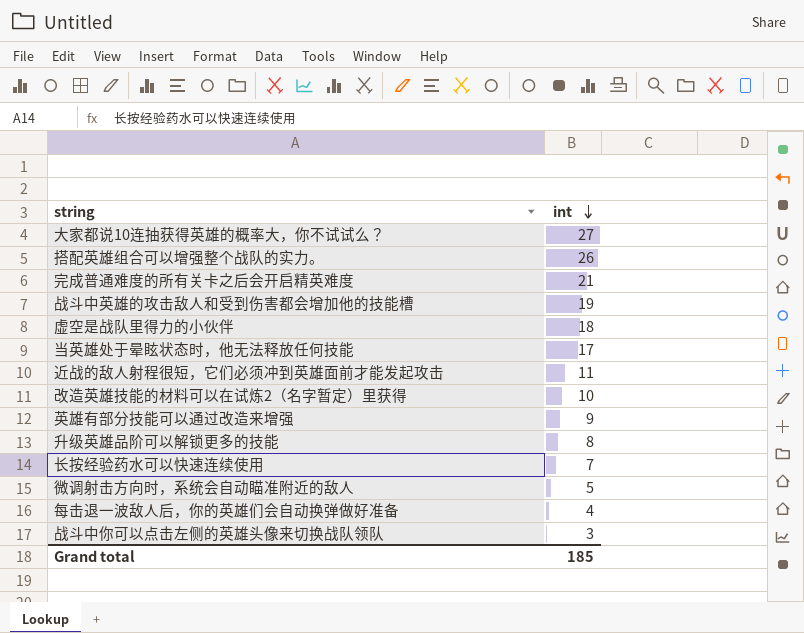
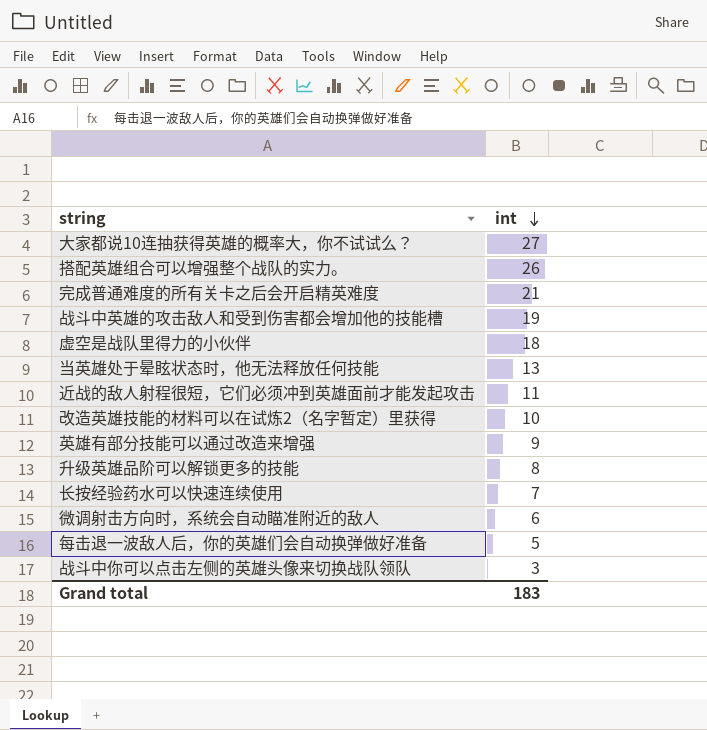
当英雄处于晕眩状态时，他无法释放任何技能 | int: 17 -> 13
微调射击方向时，系统会自动瞄准附近的敌人 | int: 5 -> 6
每击退一波敌人后，你的英雄们会自动换弹做好准备 | int: 4 -> 5
Grand total | int: 185 -> 183

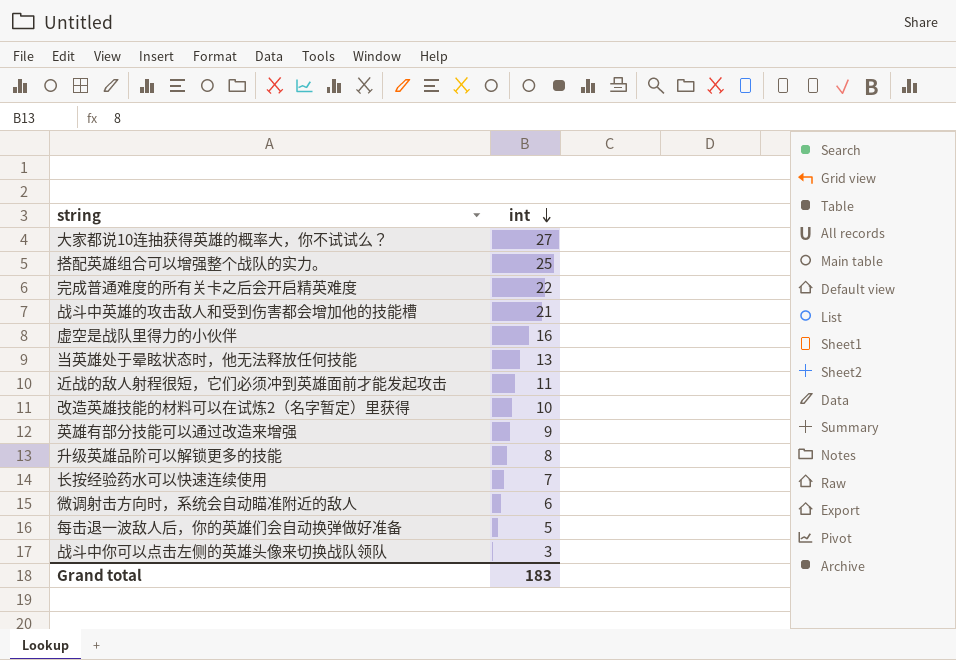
搭配英雄组合可以增强整个战队的实力。 | int: 26 -> 25
完成普通难度的所有关卡之后会开启精英难度 | int: 21 -> 22
战斗中英雄的攻击敌人和受到伤害都会增加他的技能槽 | int: 19 -> 21
虚空是战队里得力的小伙伴 | int: 18 -> 16

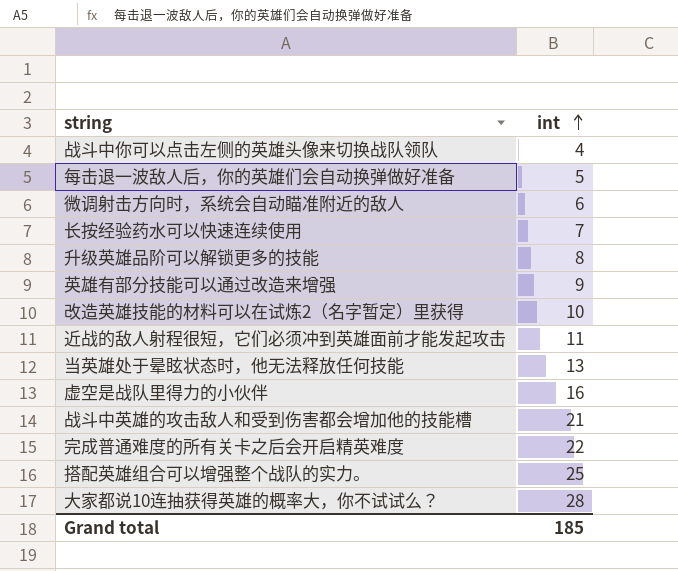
row order: int descending -> int ascending
战斗中你可以点击左侧的英雄头像来切换战队领队 | int: 3 -> 4
大家都说10连抽获得英雄的概率大，你不试试么？ | int: 27 -> 28
Grand total | int: 183 -> 185

